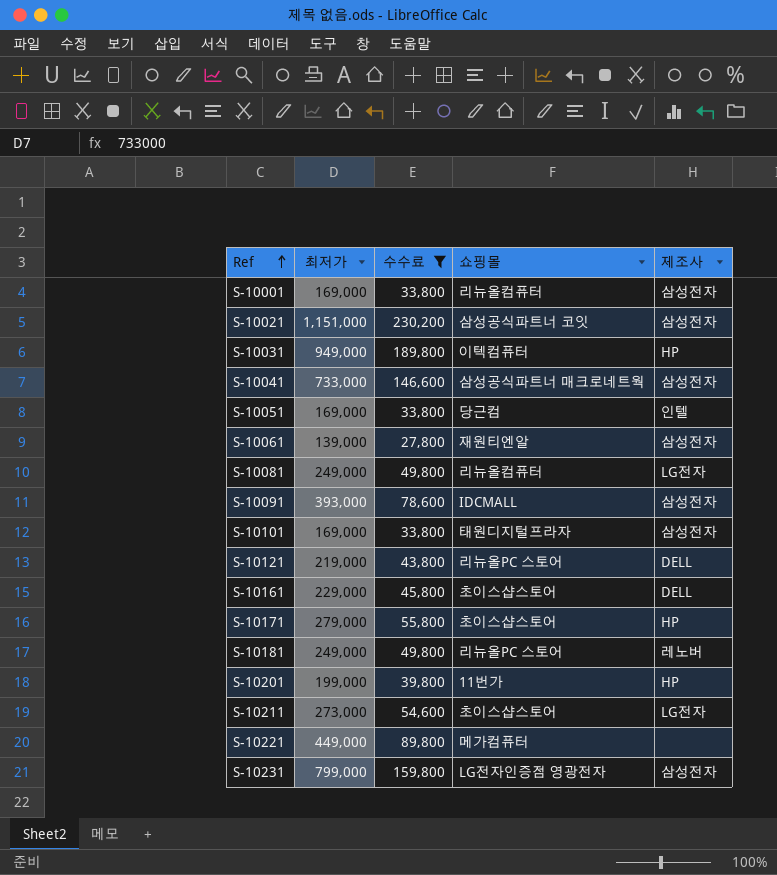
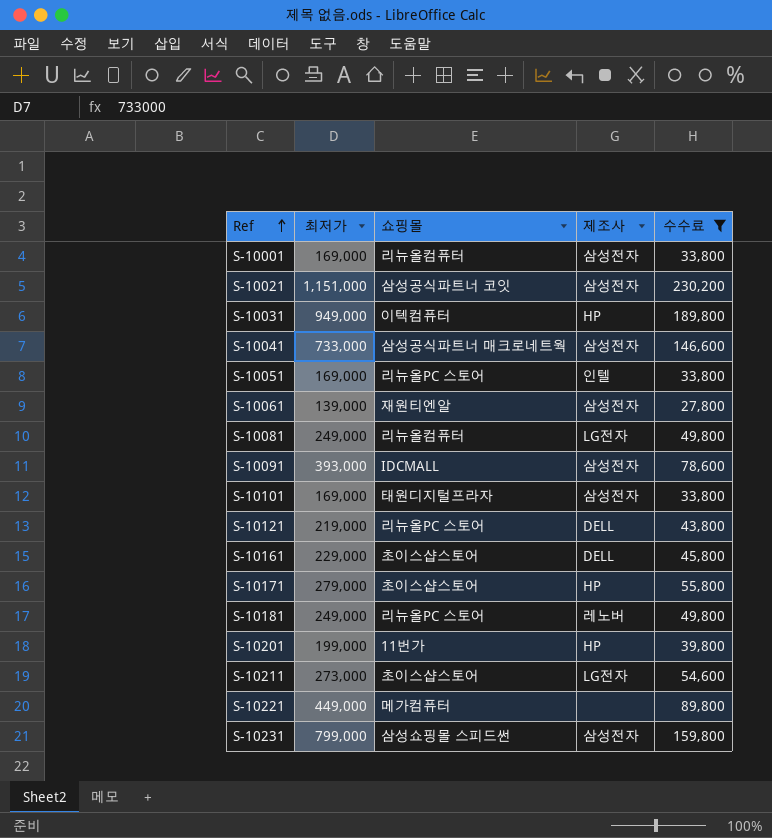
column 수수료 | position: 3 -> 5
S-10051 | 쇼핑몰: 당근컴 -> 리뉴올PC 스토어
S-10231 | 쇼핑몰: LG전자인증점 영광전자 -> 삼성쇼핑몰 스피드썬

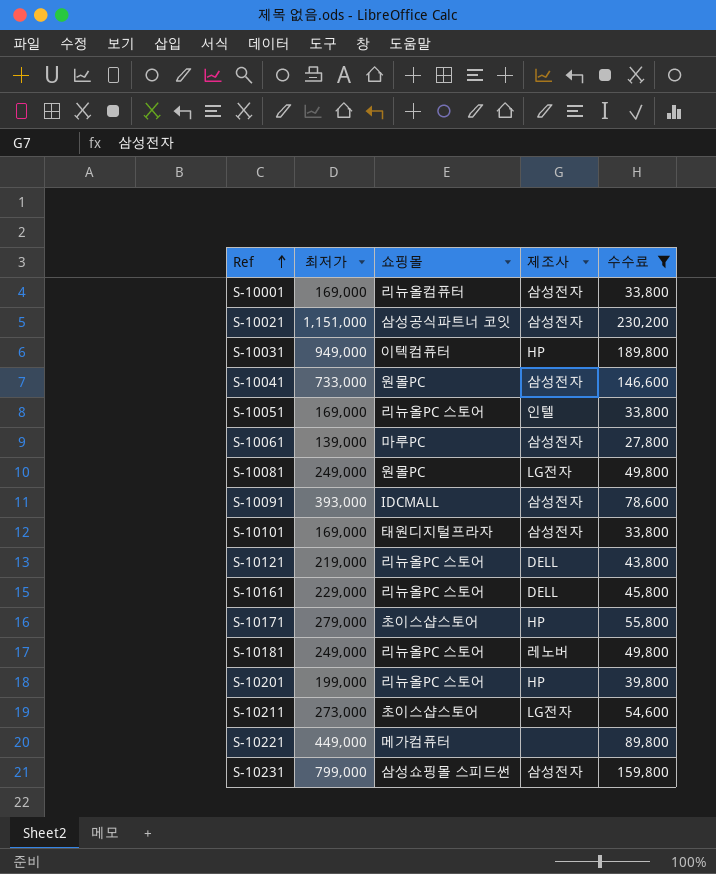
S-10041 | 쇼핑몰: 삼성공식파트너 매크로네트웍 -> 원몰PC
S-10061 | 쇼핑몰: 재원티엔알 -> 마루PC
S-10081 | 쇼핑몰: 리뉴올컴퓨터 -> 원몰PC
S-10161 | 쇼핑몰: 초이스샵스토어 -> 리뉴올PC 스토어
S-10201 | 쇼핑몰: 11번가 -> 리뉴올PC 스토어

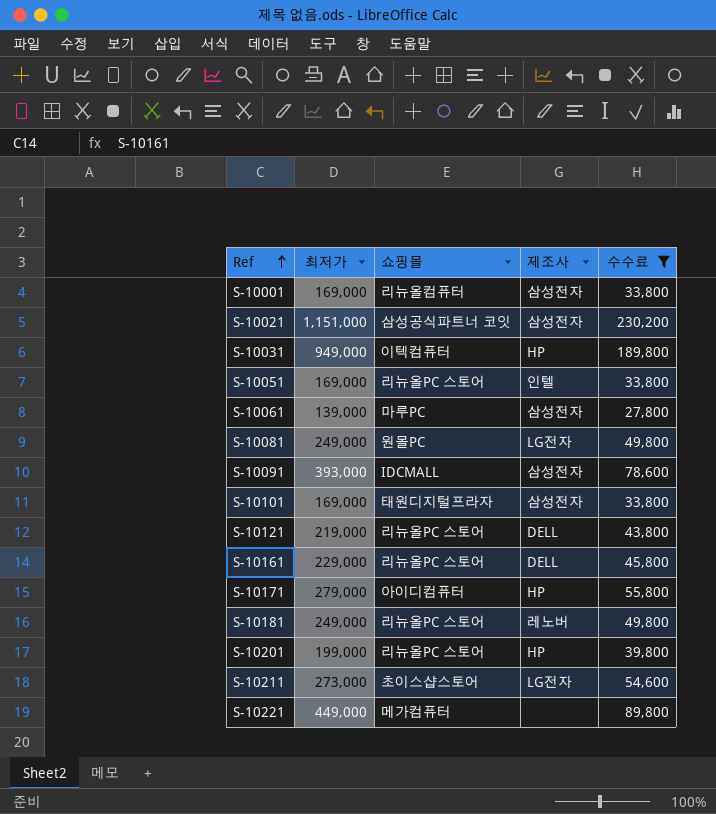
row S-10041: 733,000 | 원몰PC | 삼성전자 | 146,600 -> none
row S-10231: 799,000 | 삼성쇼핑몰 스피드썬 | 삼성전자 | 159,800 -> none
S-10171 | 쇼핑몰: 초이스샵스토어 -> 아이디컴퓨터

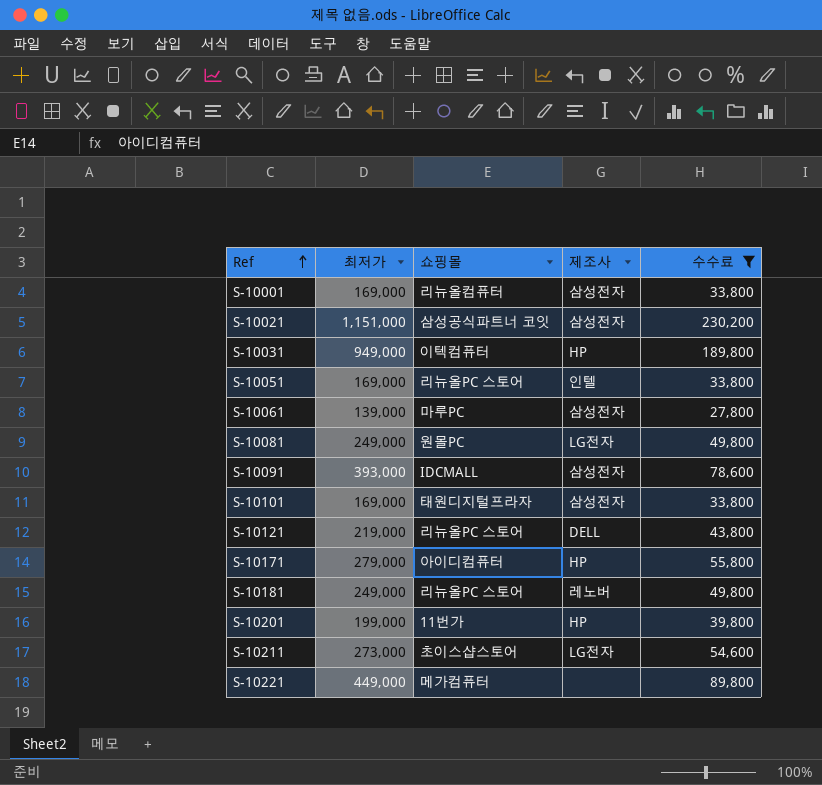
row S-10161: 229,000 | 리뉴올PC 스토어 | DELL | 45,800 -> none
S-10201 | 쇼핑몰: 리뉴올PC 스토어 -> 11번가

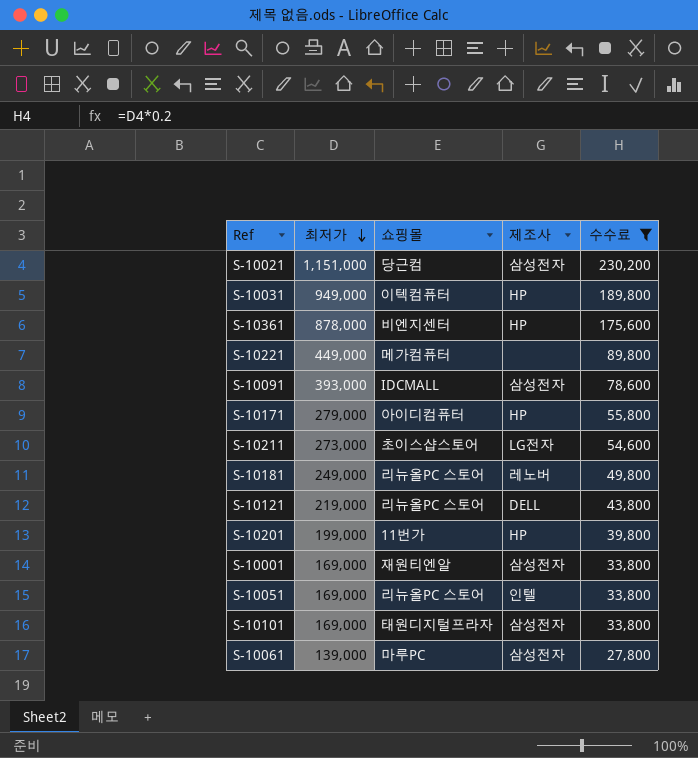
row order: Ref ascending -> 최저가 descending
row S-10081: 249,000 | 원몰PC | LG전자 | 49,800 -> none
S-10021 | 쇼핑몰: 삼성공식파트너 코잇 -> 당근컴
row S-10361: none -> 878,000 | 비엔지센터 | HP | 175,600
S-10001 | 쇼핑몰: 리뉴올컴퓨터 -> 재원티엔알

